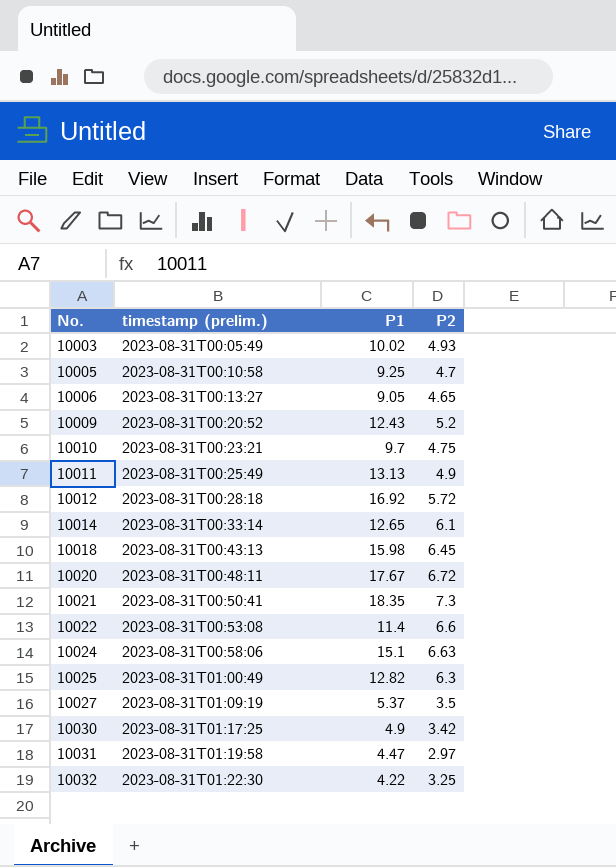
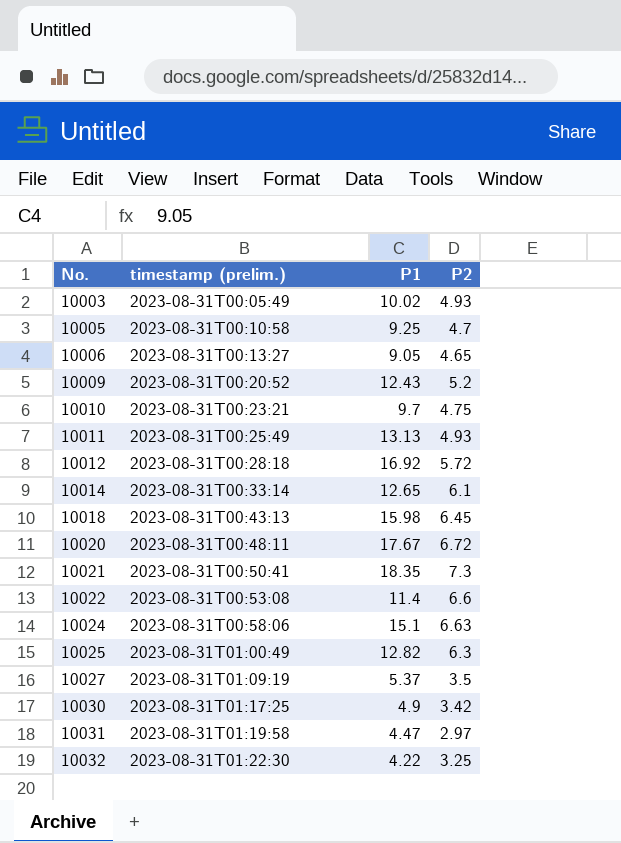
10011 | P2: 4.9 -> 4.93

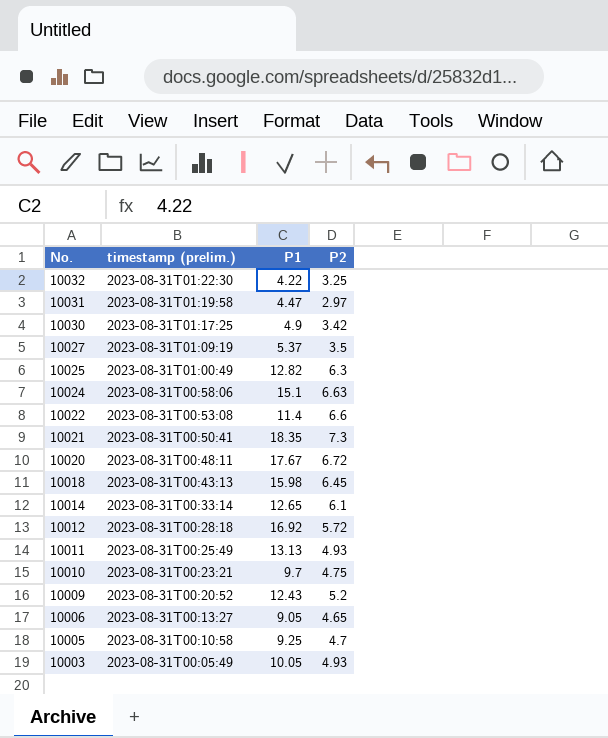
row order: No. ascending -> No. descending
10003 | P1: 10.02 -> 10.05

